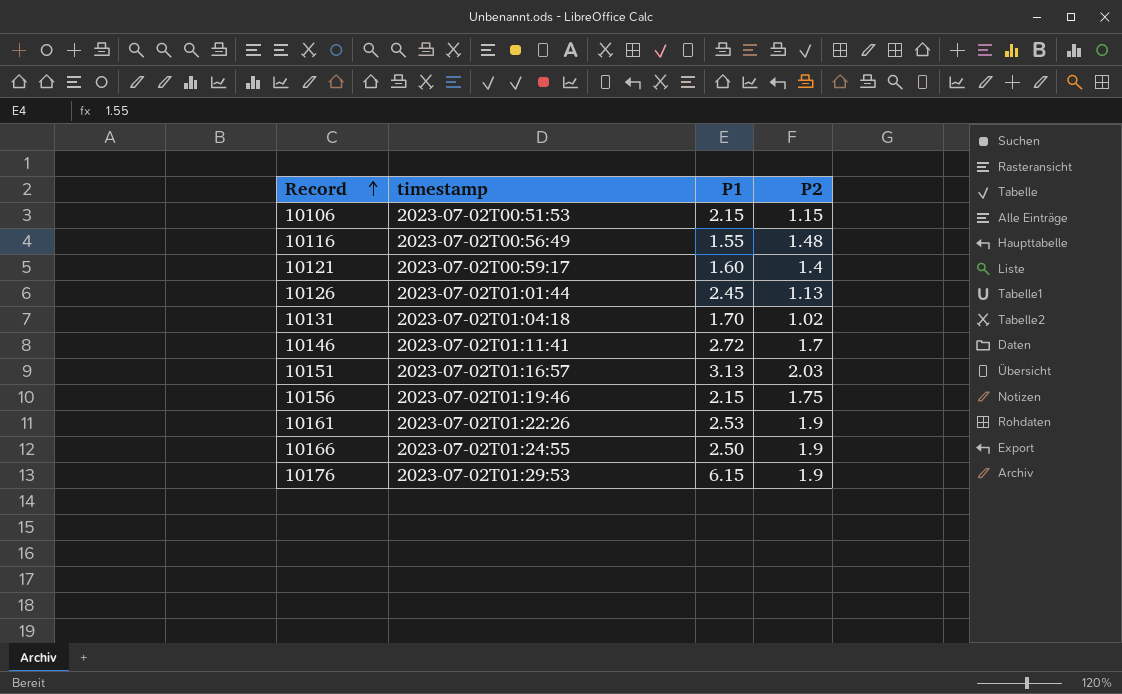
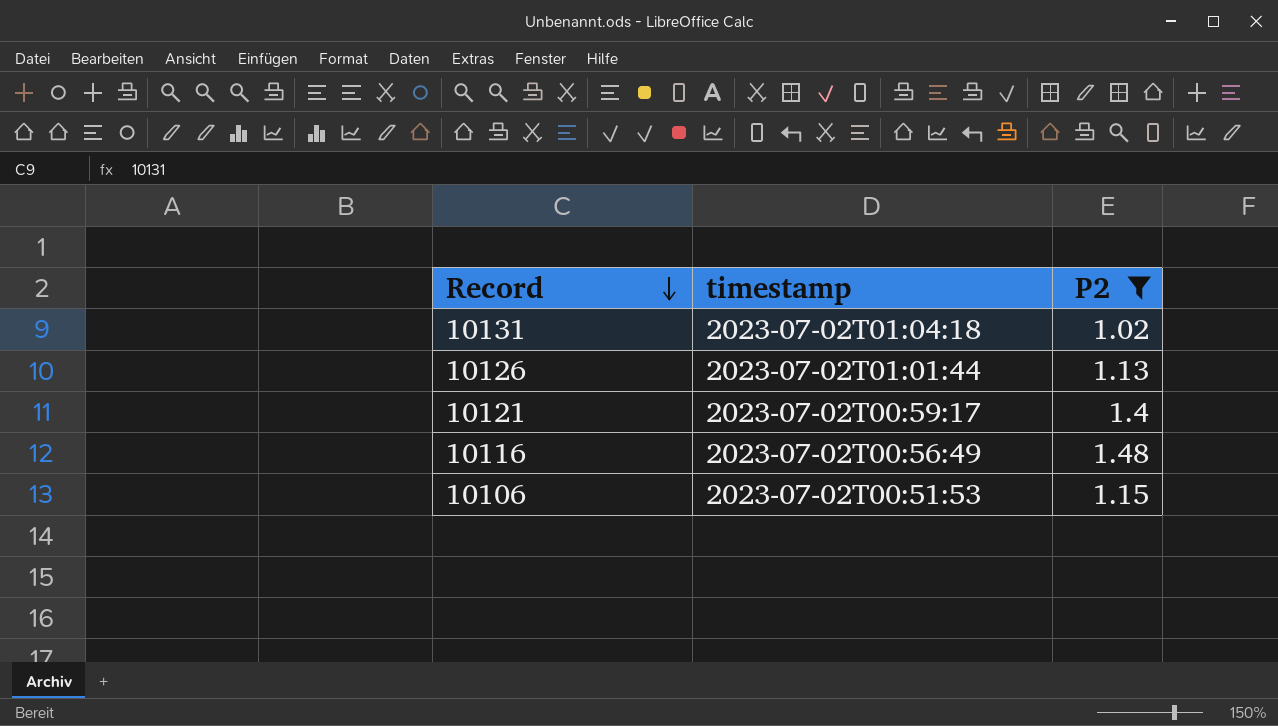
filter: none -> P2 <= 1.48
row order: Record ascending -> Record descending
column P1 | position: 3 -> none

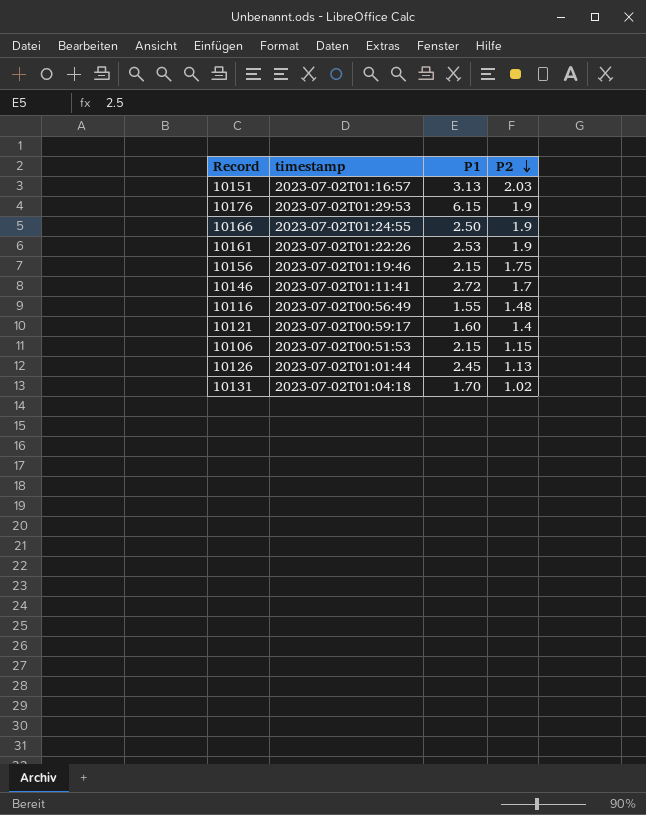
filter: P2 <= 1.48 -> none
row order: Record descending -> P2 descending
column P1 | position: none -> 3

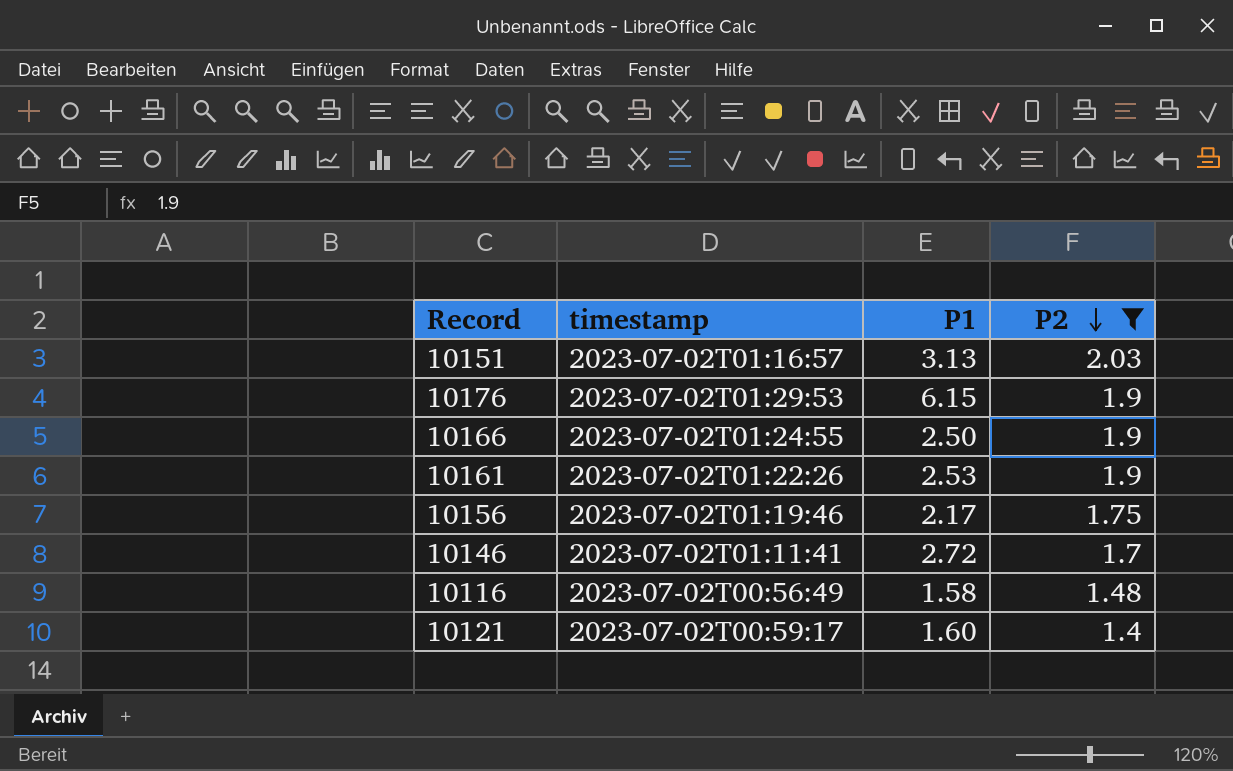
filter: none -> P2 >= 1.4
10156 | P1: 2.15 -> 2.17
10116 | P1: 1.55 -> 1.58

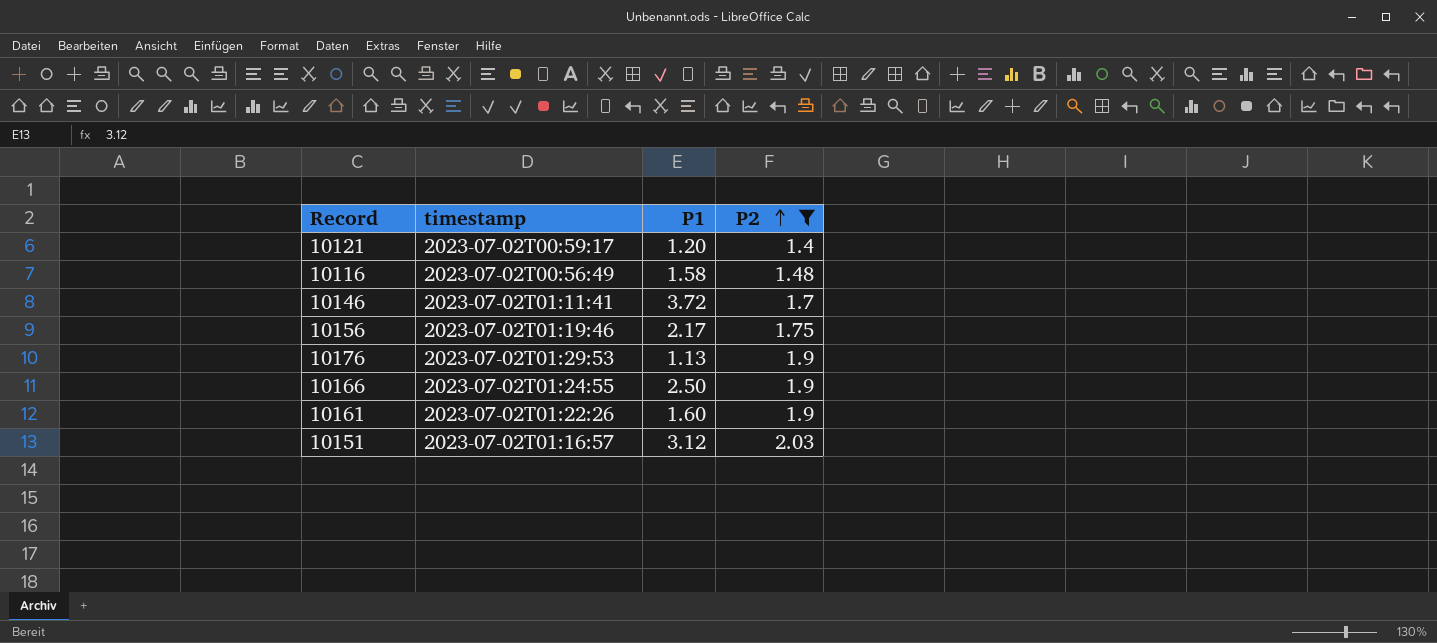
row order: P2 descending -> P2 ascending
10121 | P1: 1.60 -> 1.20
10146 | P1: 2.72 -> 3.72
10176 | P1: 6.15 -> 1.13
10161 | P1: 2.53 -> 1.60
10151 | P1: 3.13 -> 3.12

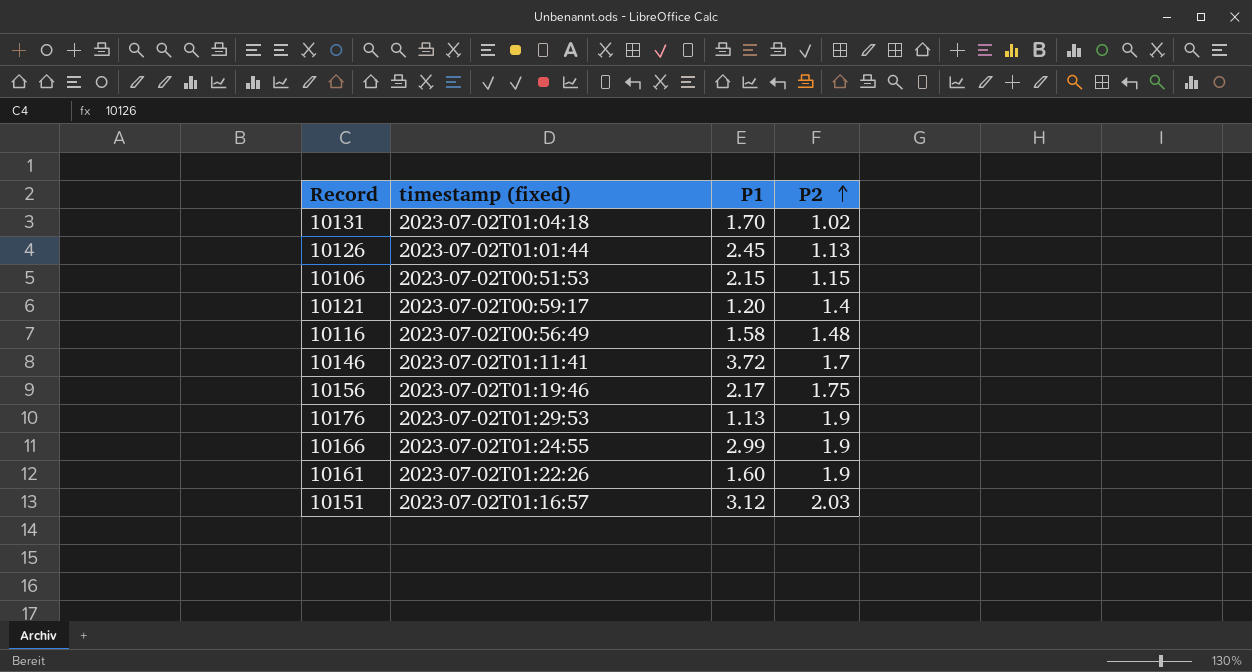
filter: P2 >= 1.4 -> none
column name: timestamp -> timestamp (fixed)
10166 | P1: 2.50 -> 2.99

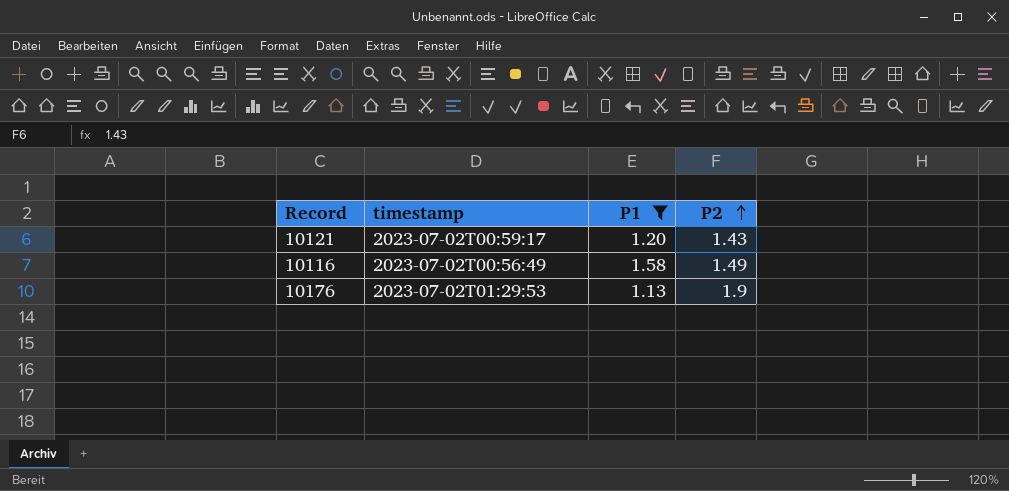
filter: none -> P1 <= 1.58
column name: timestamp (fixed) -> timestamp
10121 | P2: 1.4 -> 1.43
10116 | P2: 1.48 -> 1.49

